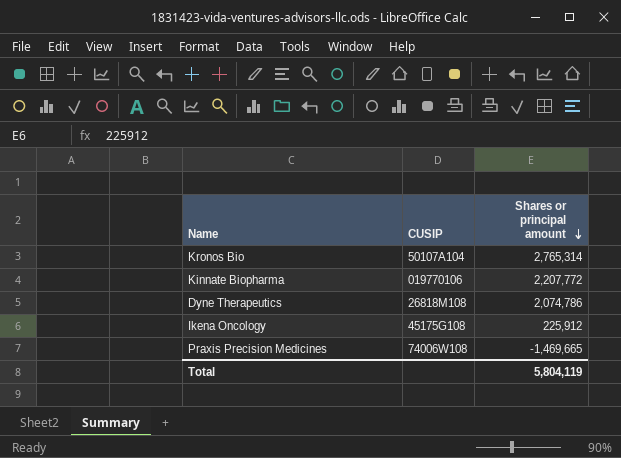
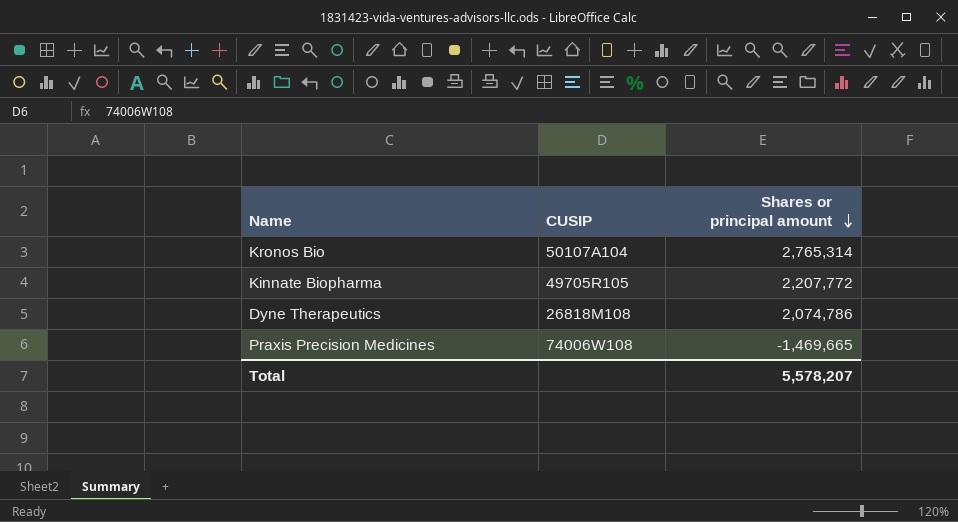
row Ikena Oncology: 45175G108 | 225,912 -> none
Kinnate Biopharma | CUSIP: 019770106 -> 49705R105
Total | Shares or principal amount: 5,804,119 -> 5,578,207

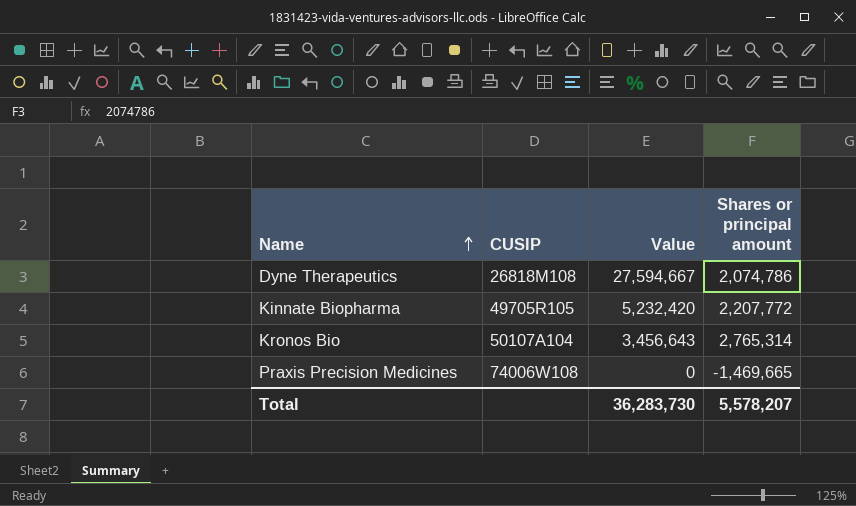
row order: Shares or principal amount descending -> Name ascending
column Value | position: none -> 3

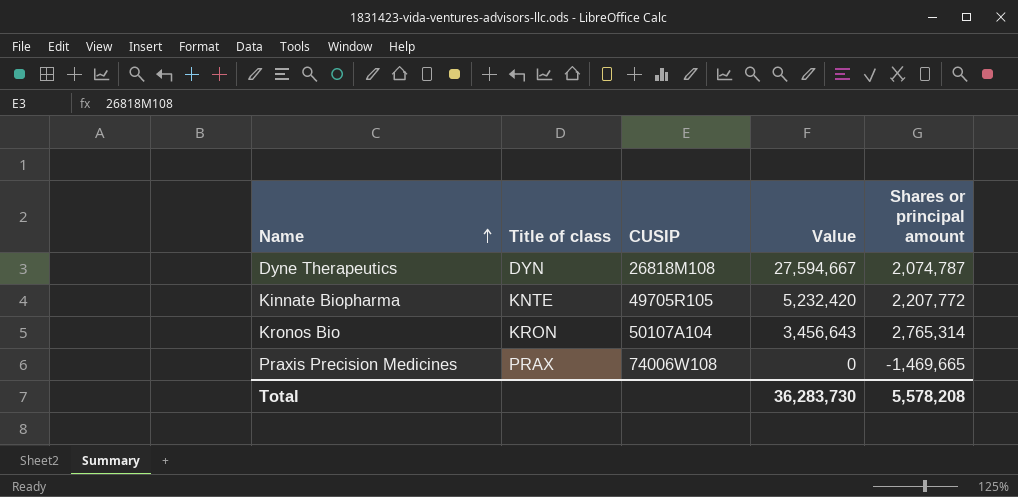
column Title of class | position: none -> 2
Dyne Therapeutics | Shares or principal amount: 2,074,786 -> 2,074,787
Total | Shares or principal amount: 5,578,207 -> 5,578,208

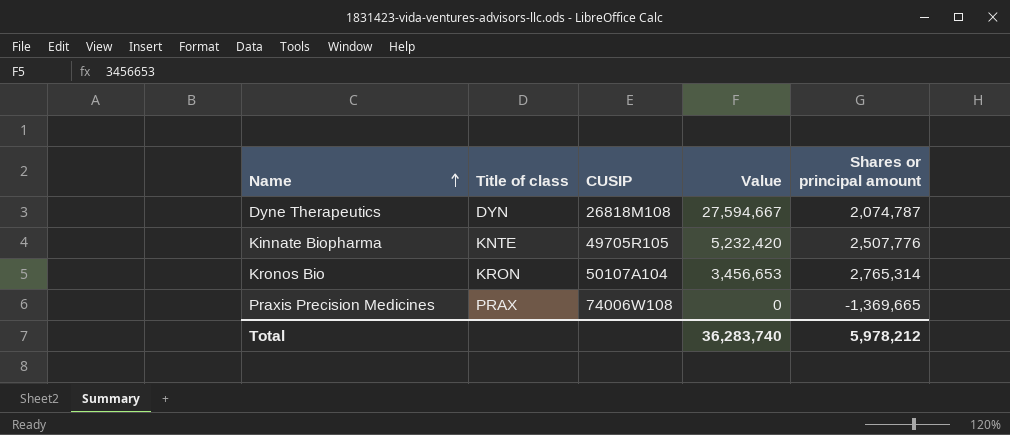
Kinnate Biopharma | Shares or principal amount: 2,207,772 -> 2,507,776
Kronos Bio | Value: 3,456,643 -> 3,456,653
Praxis Precision Medicines | Shares or principal amount: -1,469,665 -> -1,369,665
Total | Value: 36,283,730 -> 36,283,740
Total | Shares or principal amount: 5,578,208 -> 5,978,212

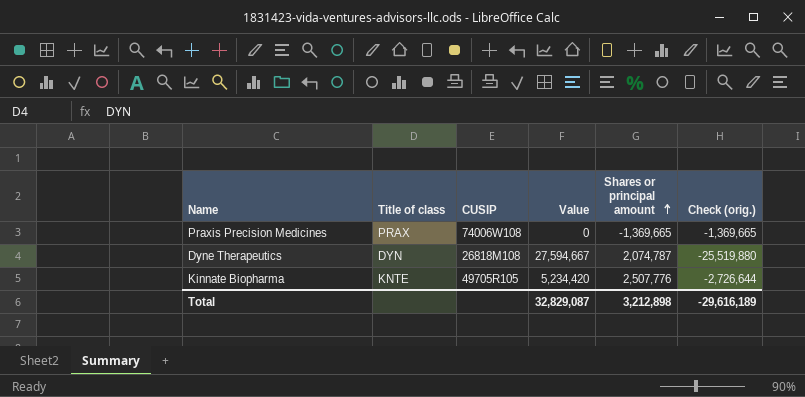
row order: Name ascending -> Shares or principal amount ascending
column Check (orig.) | formula: none -> [Shares or principal amount] - [Value]
row Kronos Bio: KRON | 50107A104 | 3,456,653 | 2,765,314 -> none
Kinnate Biopharma | Value: 5,232,420 -> 5,234,420
Total | Value: 36,283,740 -> 32,829,087
Total | Shares or principal amount: 5,978,212 -> 3,212,898

